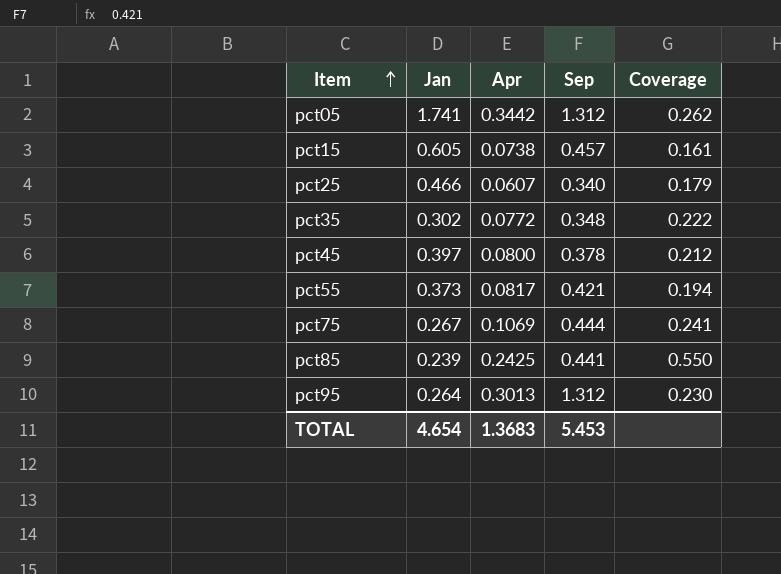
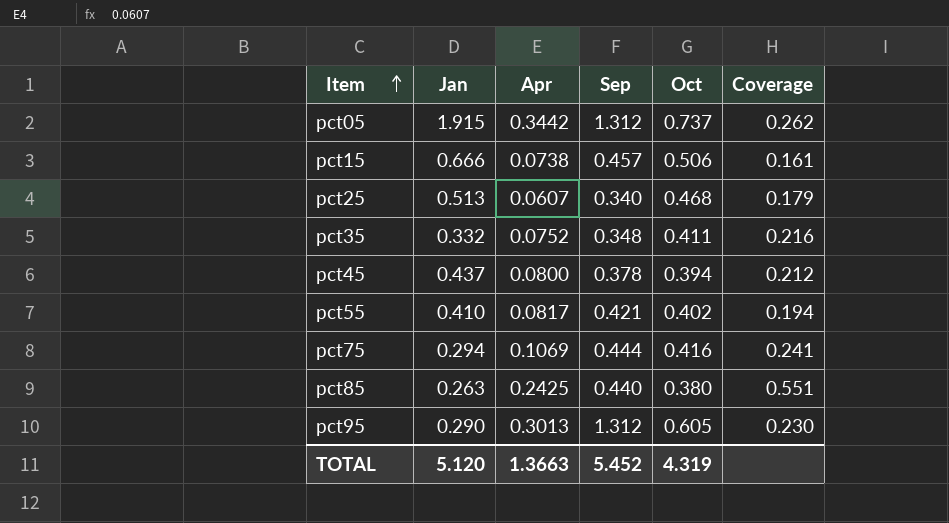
column Oct | position: none -> 5
pct05 | Jan: 1.741 -> 1.915
pct15 | Jan: 0.605 -> 0.666
pct25 | Jan: 0.466 -> 0.513
pct35 | Jan: 0.302 -> 0.332
pct35 | Apr: 0.0772 -> 0.0752
pct35 | Coverage: 0.222 -> 0.216
pct45 | Jan: 0.397 -> 0.437
pct55 | Jan: 0.373 -> 0.410
pct75 | Jan: 0.267 -> 0.294
pct85 | Jan: 0.239 -> 0.263
pct85 | Sep: 0.441 -> 0.440
pct85 | Coverage: 0.550 -> 0.551
pct95 | Jan: 0.264 -> 0.290
TOTAL | Jan: 4.654 -> 5.120
TOTAL | Apr: 1.3683 -> 1.3663
TOTAL | Sep: 5.453 -> 5.452

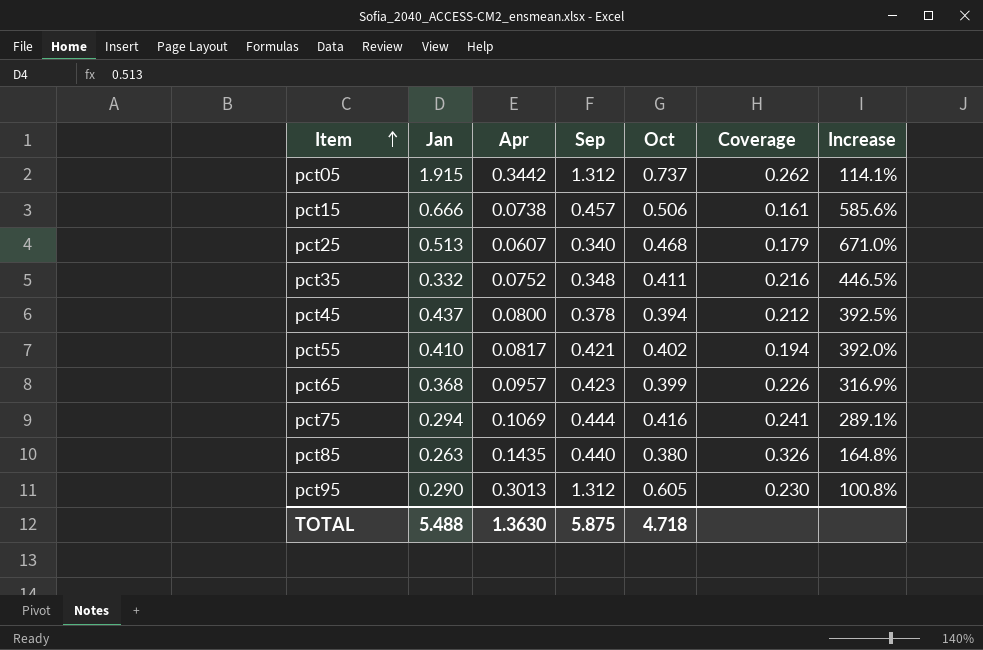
column Increase | formula: none -> ([Oct] - [Apr]) / [Apr]
row pct65: none -> 0.368 | 0.0957 | 0.423 | 0.399 | 0.226 | 316.9%
pct85 | Apr: 0.2425 -> 0.1435
pct85 | Coverage: 0.551 -> 0.326
TOTAL | Jan: 5.120 -> 5.488
TOTAL | Apr: 1.3663 -> 1.3630
TOTAL | Sep: 5.452 -> 5.875
TOTAL | Oct: 4.319 -> 4.718

